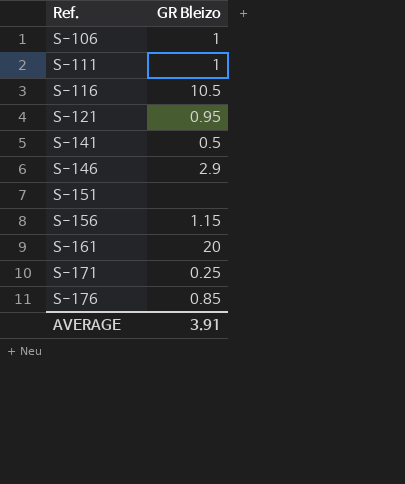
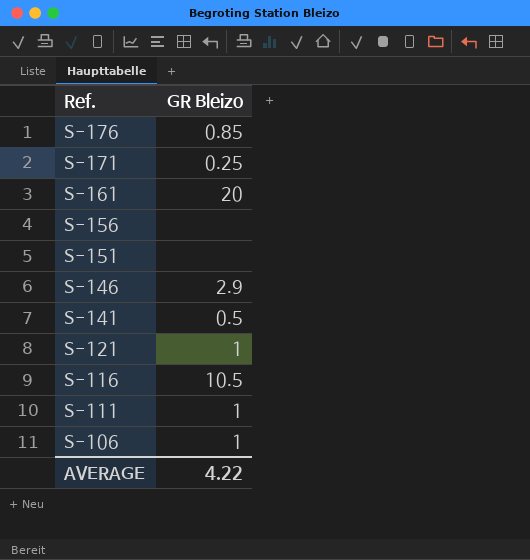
row order: Ref. ascending -> Ref. descending
S-156 | GR Bleizo: 1.15 -> none
S-121 | GR Bleizo: 0.95 -> 1
AVERAGE | GR Bleizo: 3.91 -> 4.22

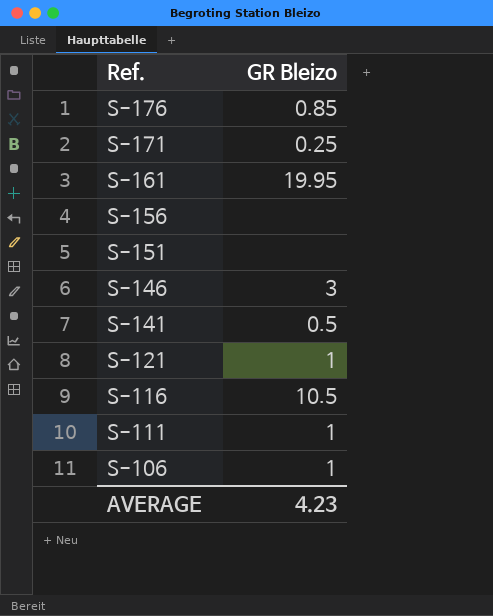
S-161 | GR Bleizo: 20 -> 19.95
S-146 | GR Bleizo: 2.9 -> 3
AVERAGE | GR Bleizo: 4.22 -> 4.23

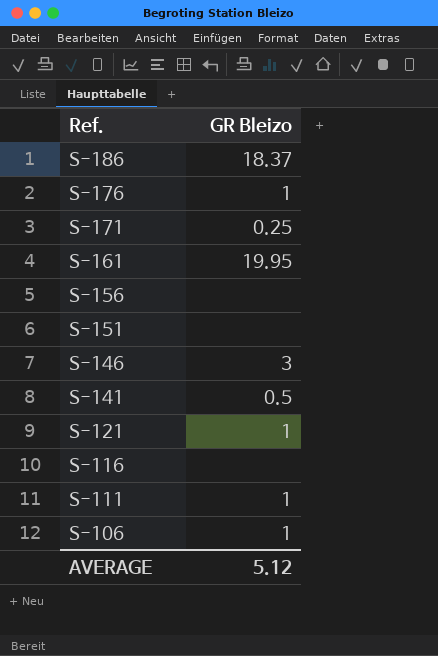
row S-186: none -> 18.37
S-176 | GR Bleizo: 0.85 -> 1
S-116 | GR Bleizo: 10.5 -> none
AVERAGE | GR Bleizo: 4.23 -> 5.12

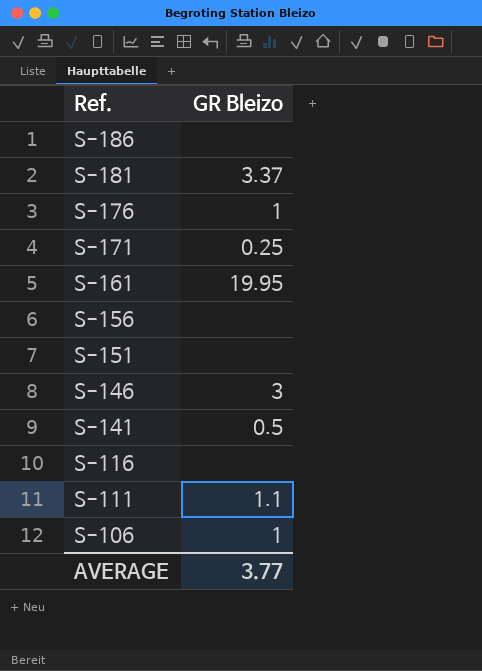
row S-121: 1 -> none
S-186 | GR Bleizo: 18.37 -> none
row S-181: none -> 3.37
S-111 | GR Bleizo: 1 -> 1.1
AVERAGE | GR Bleizo: 5.12 -> 3.77

